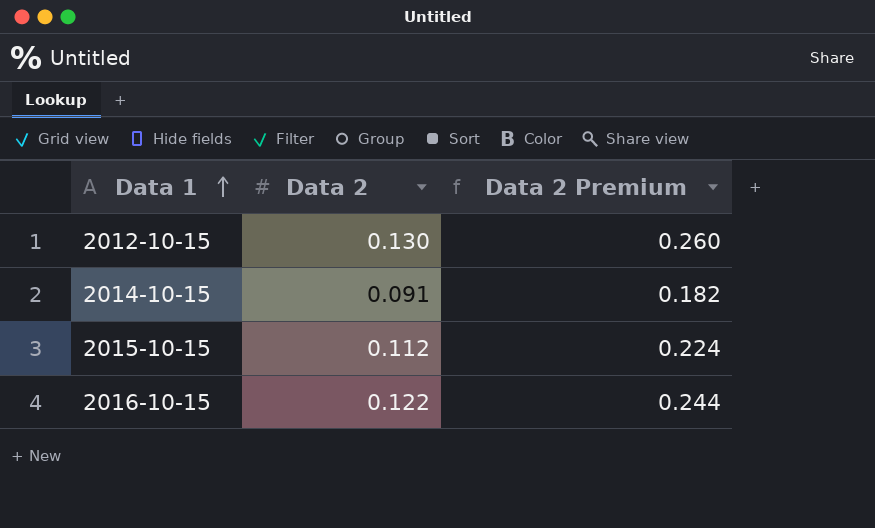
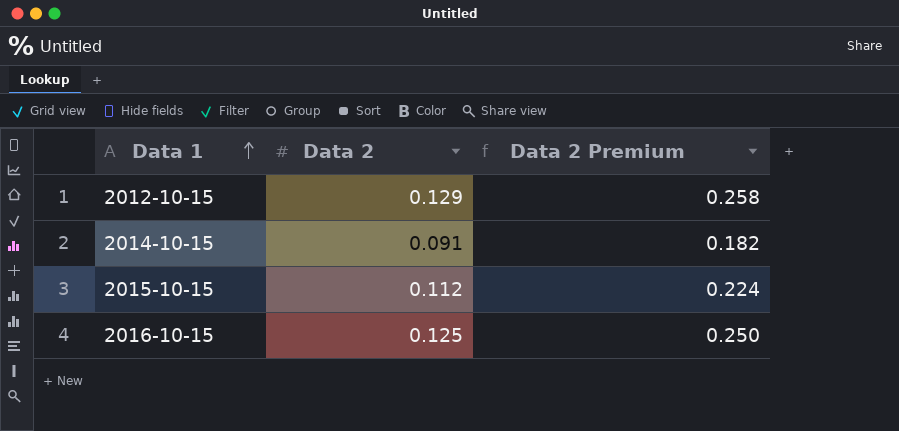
2012-10-15 | Data 2: 0.130 -> 0.129
2012-10-15 | Data 2 Premium: 0.260 -> 0.258
2016-10-15 | Data 2: 0.122 -> 0.125
2016-10-15 | Data 2 Premium: 0.244 -> 0.250

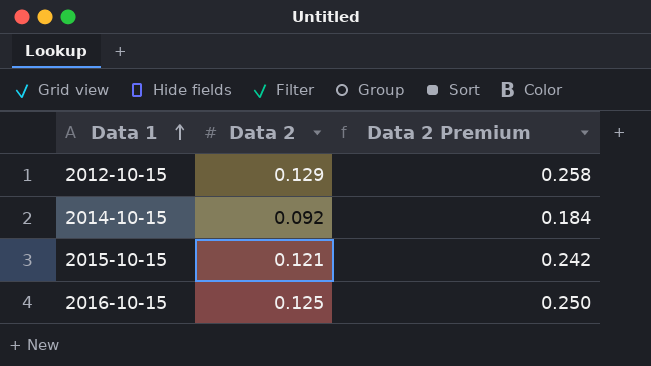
2014-10-15 | Data 2: 0.091 -> 0.092
2014-10-15 | Data 2 Premium: 0.182 -> 0.184
2015-10-15 | Data 2: 0.112 -> 0.121
2015-10-15 | Data 2 Premium: 0.224 -> 0.242

